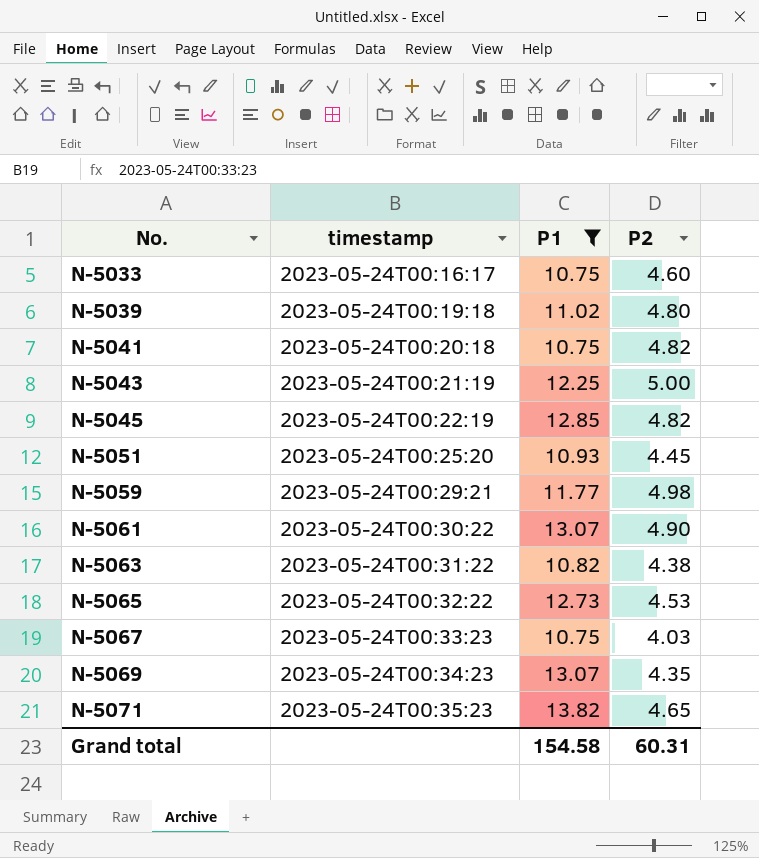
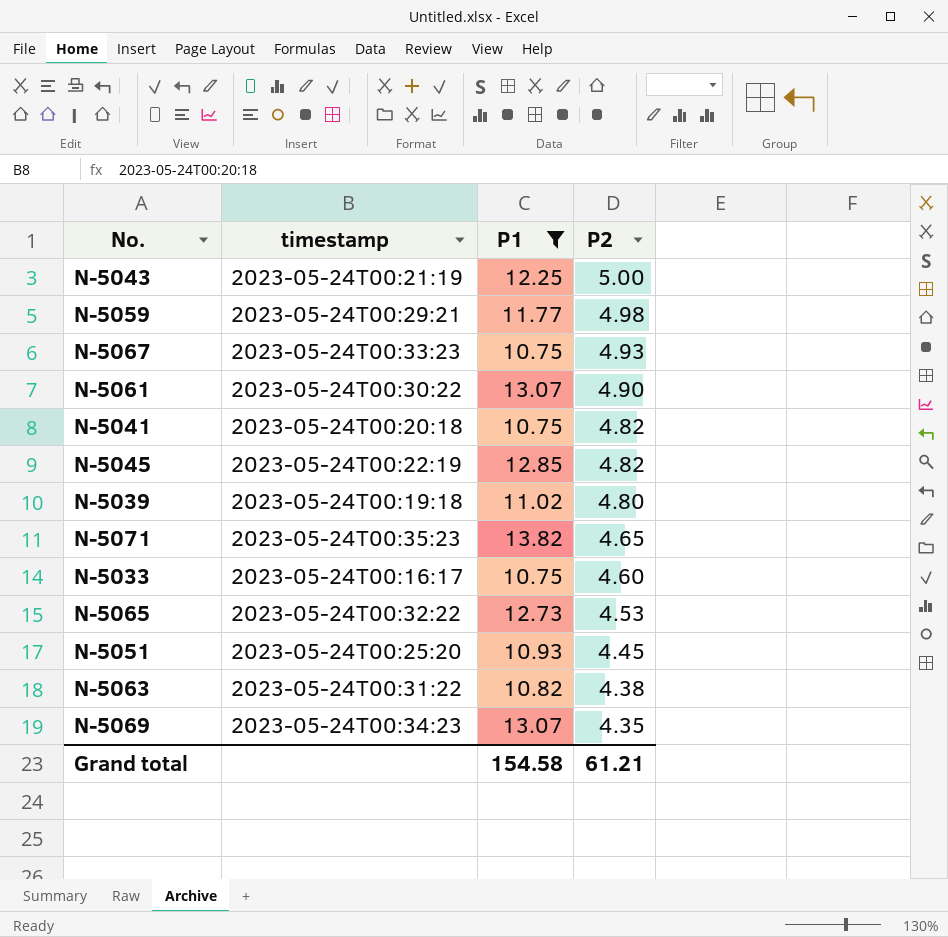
row order: No. ascending -> P2 descending
N-5067 | P2: 4.03 -> 4.93
Grand total | P2: 60.31 -> 61.21

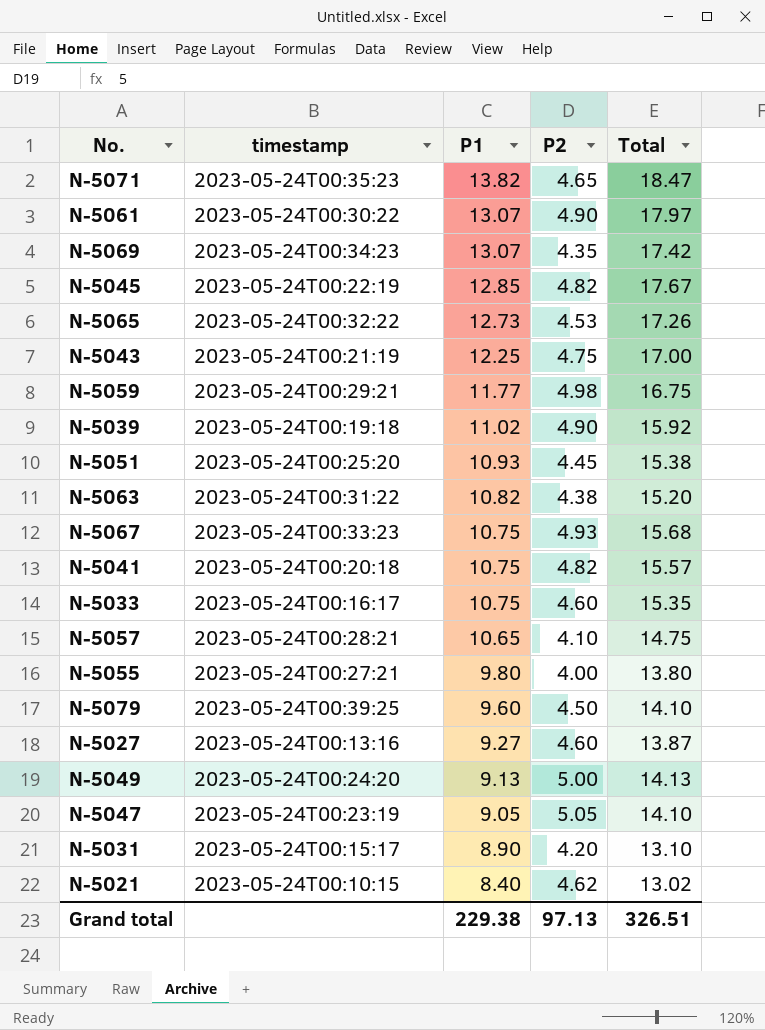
filter: P1 >= 10.75 -> none
row order: P2 descending -> P1 descending
column Total | formula: none -> [P1] + [P2]
N-5043 | P2: 5.00 -> 4.75
N-5039 | P2: 4.80 -> 4.90
Grand total | P1: 154.58 -> 229.38
Grand total | P2: 61.21 -> 97.13

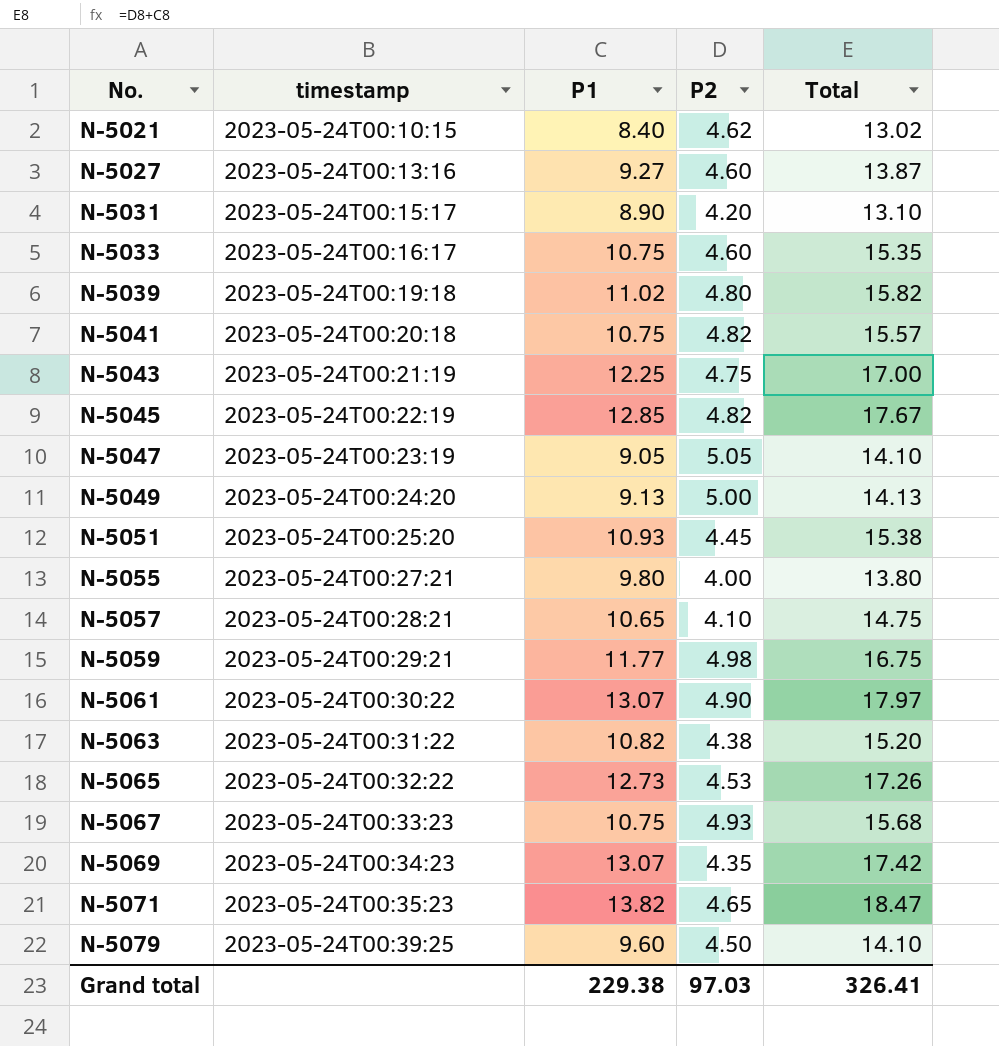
row order: P1 descending -> No. ascending
N-5039 | P2: 4.90 -> 4.80
N-5039 | Total: 15.92 -> 15.82
Grand total | P2: 97.13 -> 97.03
Grand total | Total: 326.51 -> 326.41

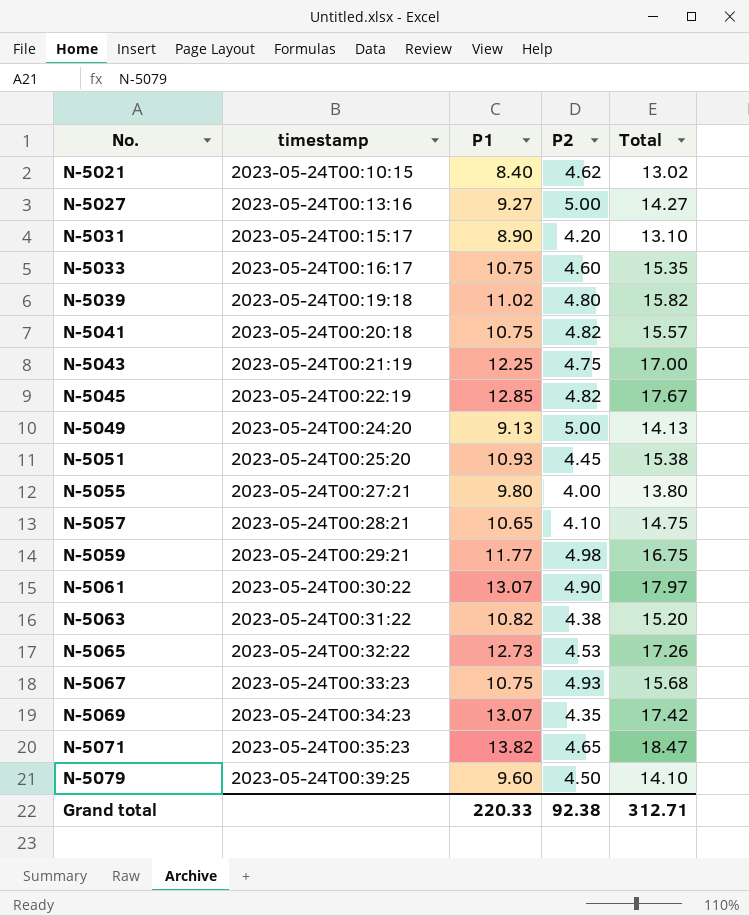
row N-5047: 2023-05-24T00:23:19 | 9.05 | 5.05 | 14.10 -> none
N-5027 | P2: 4.60 -> 5.00
N-5027 | Total: 13.87 -> 14.27
Grand total | P1: 229.38 -> 220.33
Grand total | P2: 97.03 -> 92.38
Grand total | Total: 326.41 -> 312.71

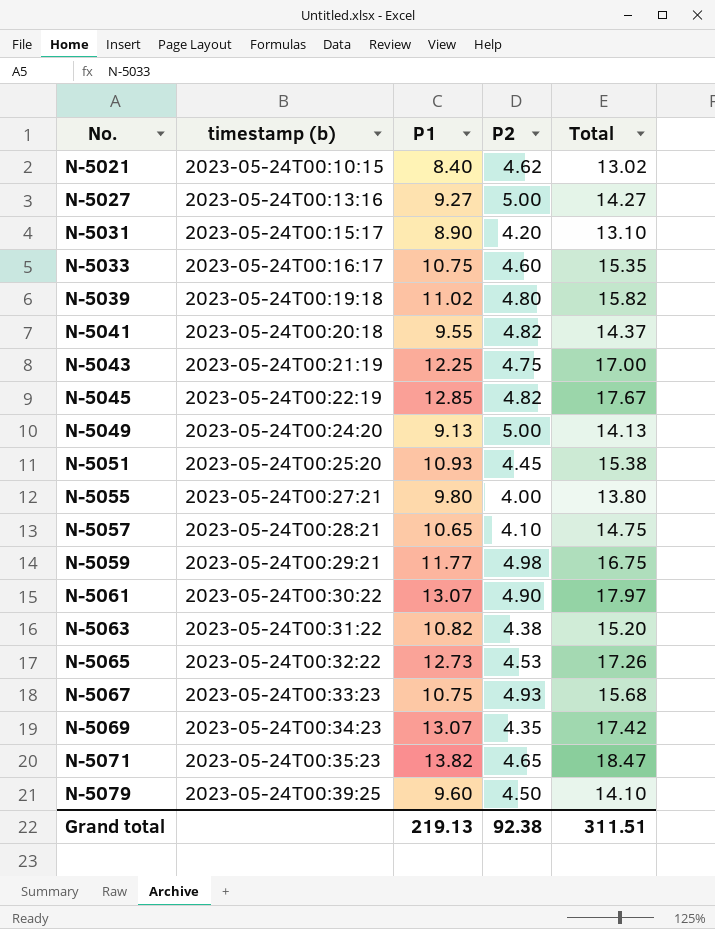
column name: timestamp -> timestamp (b)
N-5041 | P1: 10.75 -> 9.55
N-5041 | Total: 15.57 -> 14.37
Grand total | P1: 220.33 -> 219.13
Grand total | Total: 312.71 -> 311.51

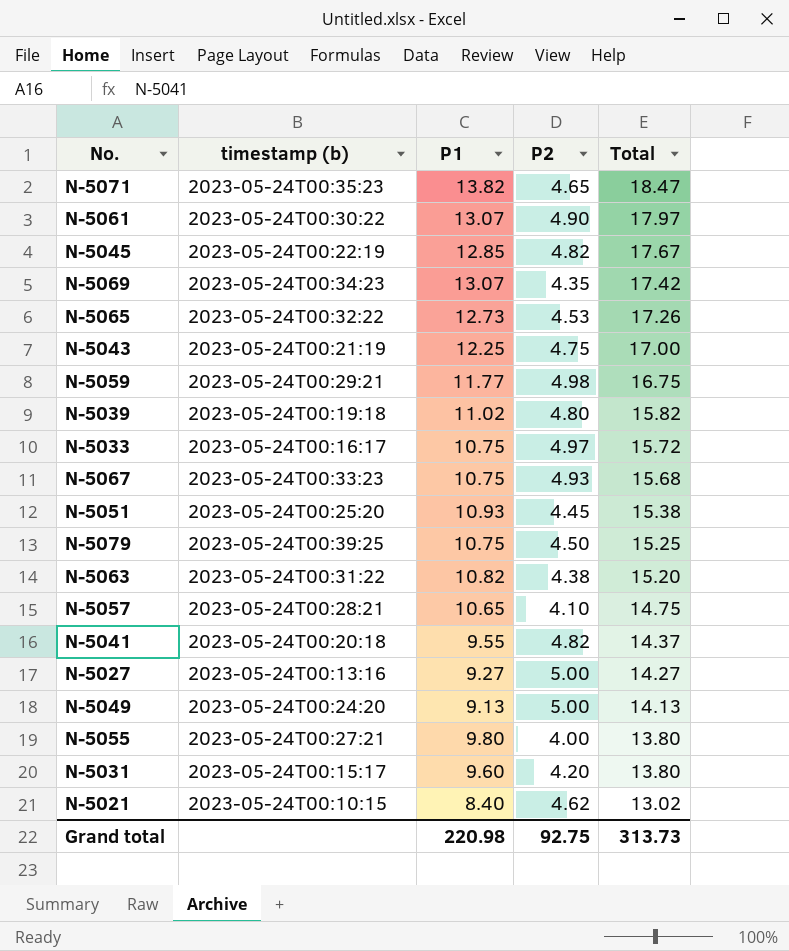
row order: No. ascending -> Total descending
N-5033 | P2: 4.60 -> 4.97
N-5033 | Total: 15.35 -> 15.72
N-5079 | P1: 9.60 -> 10.75
N-5079 | Total: 14.10 -> 15.25
N-5031 | P1: 8.90 -> 9.60
N-5031 | Total: 13.10 -> 13.80
Grand total | P1: 219.13 -> 220.98
Grand total | P2: 92.38 -> 92.75
Grand total | Total: 311.51 -> 313.73

